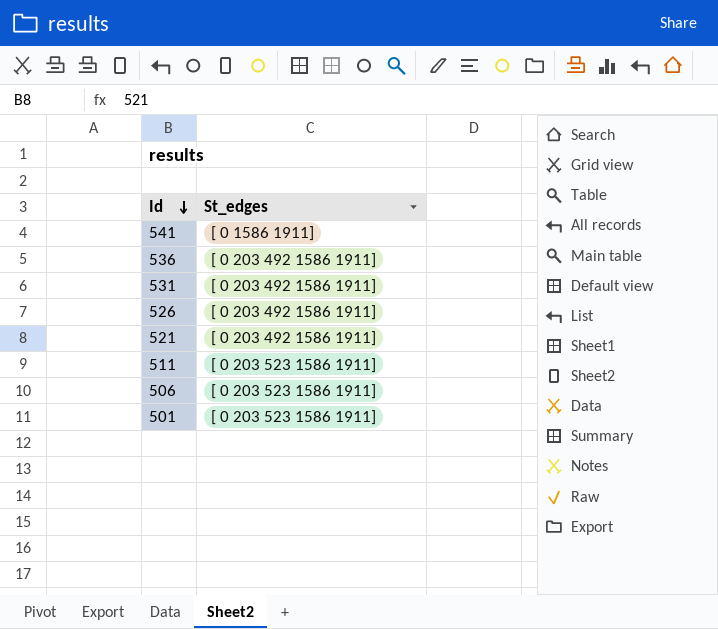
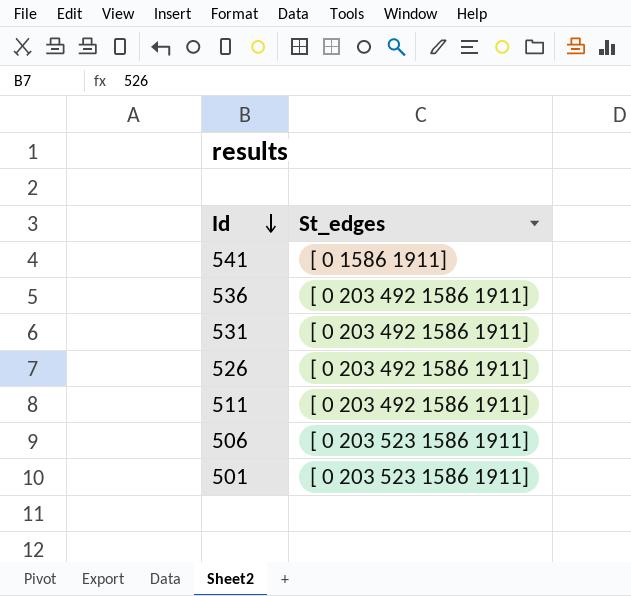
row 521: [ 0 203 492 1586 1911] -> none
511 | St_edges: [ 0 203 523 1586 1911] -> [ 0 203 492 1586 1911]

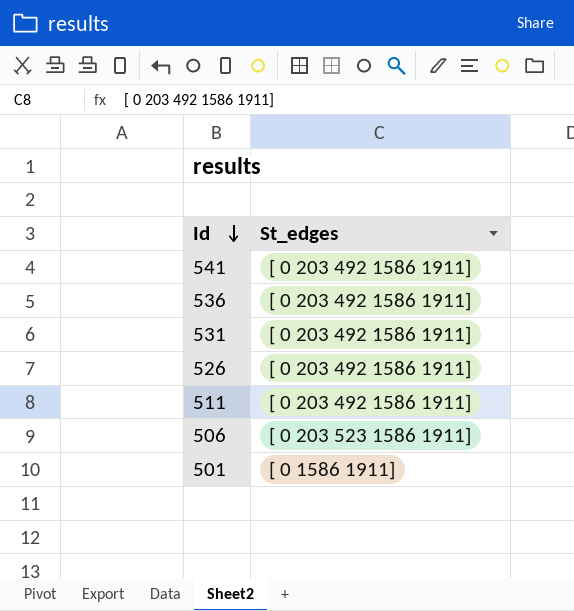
541 | St_edges: [ 0 1586 1911] -> [ 0 203 492 1586 1911]
501 | St_edges: [ 0 203 523 1586 1911] -> [ 0 1586 1911]

